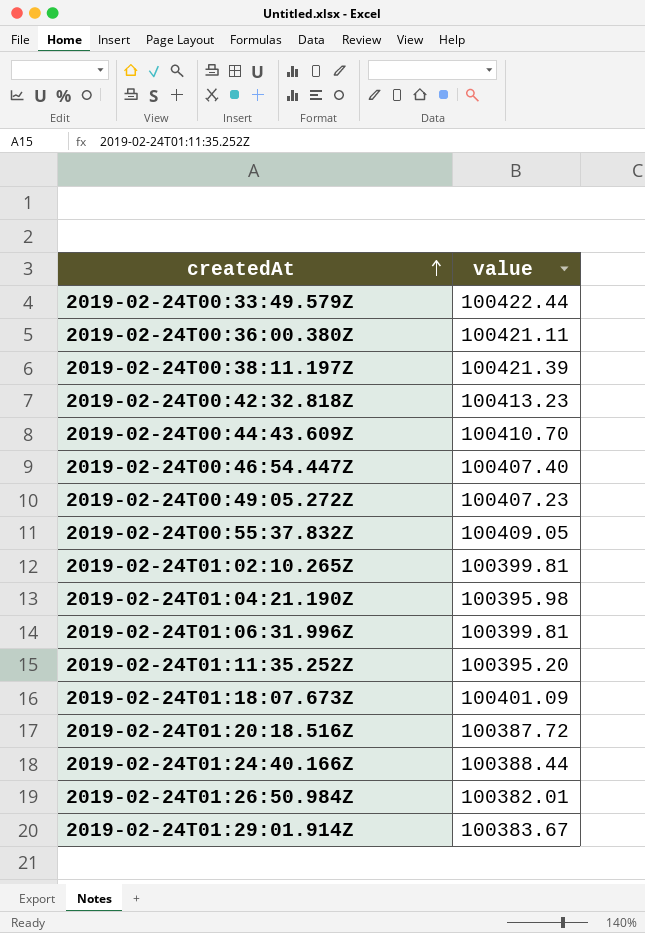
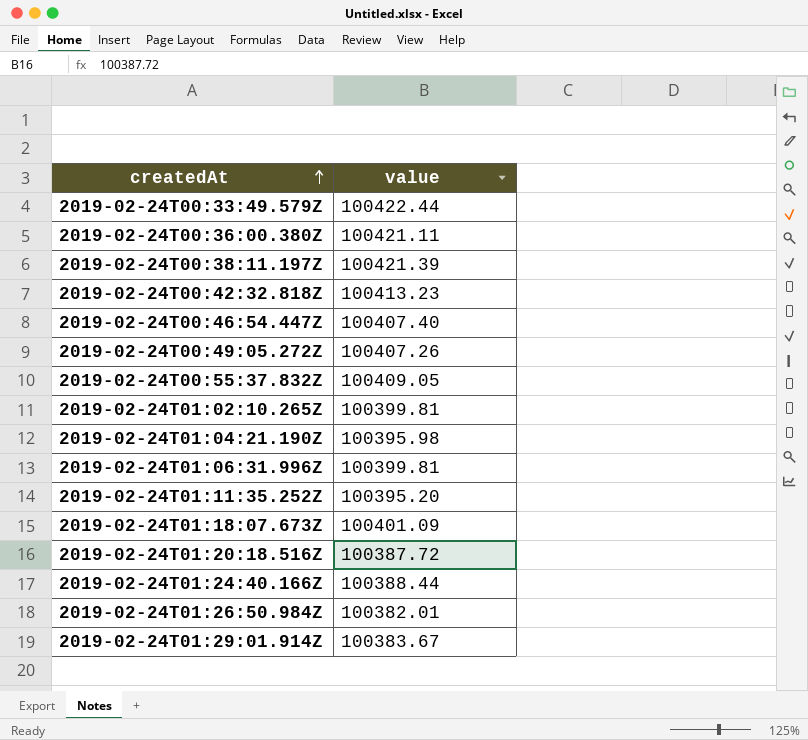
row 2019-02-24T00:44:43.609Z: 100410.70 -> none
2019-02-24T00:49:05.272Z | value: 100407.23 -> 100407.26

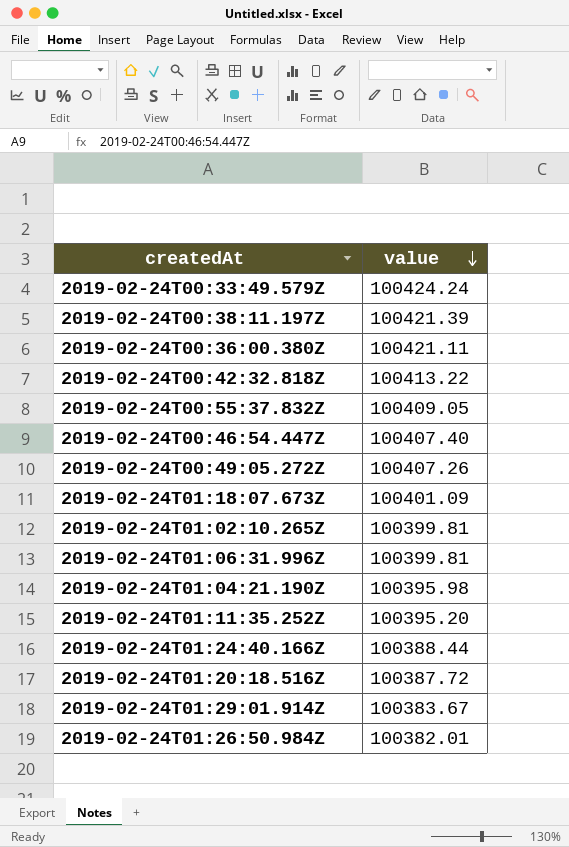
row order: createdAt ascending -> value descending
2019-02-24T00:33:49.579Z | value: 100422.44 -> 100424.24
2019-02-24T00:42:32.818Z | value: 100413.23 -> 100413.22

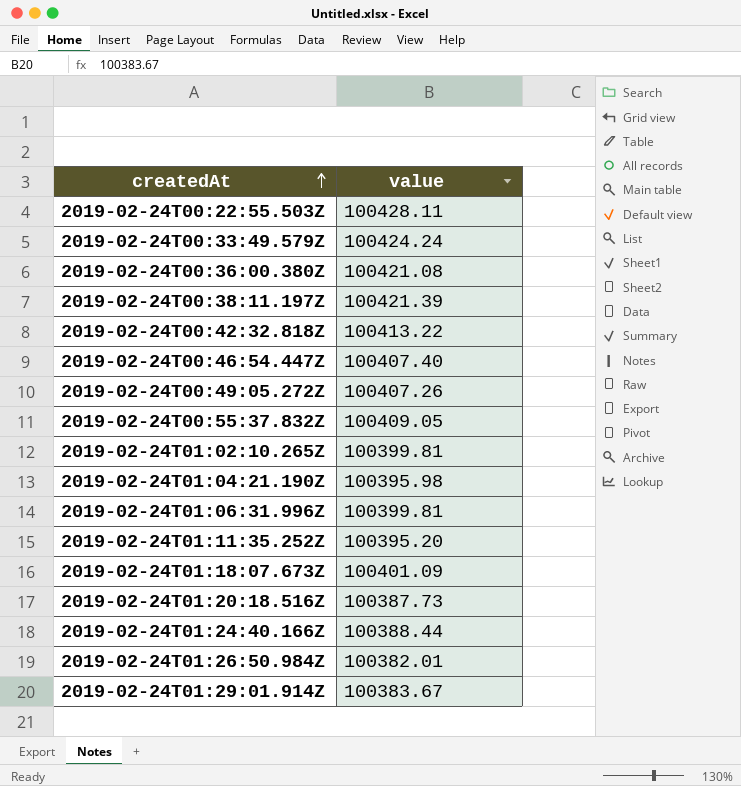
row order: value descending -> createdAt ascending
row 2019-02-24T00:22:55.503Z: none -> 100428.11
2019-02-24T00:36:00.380Z | value: 100421.11 -> 100421.08
2019-02-24T01:20:18.516Z | value: 100387.72 -> 100387.73

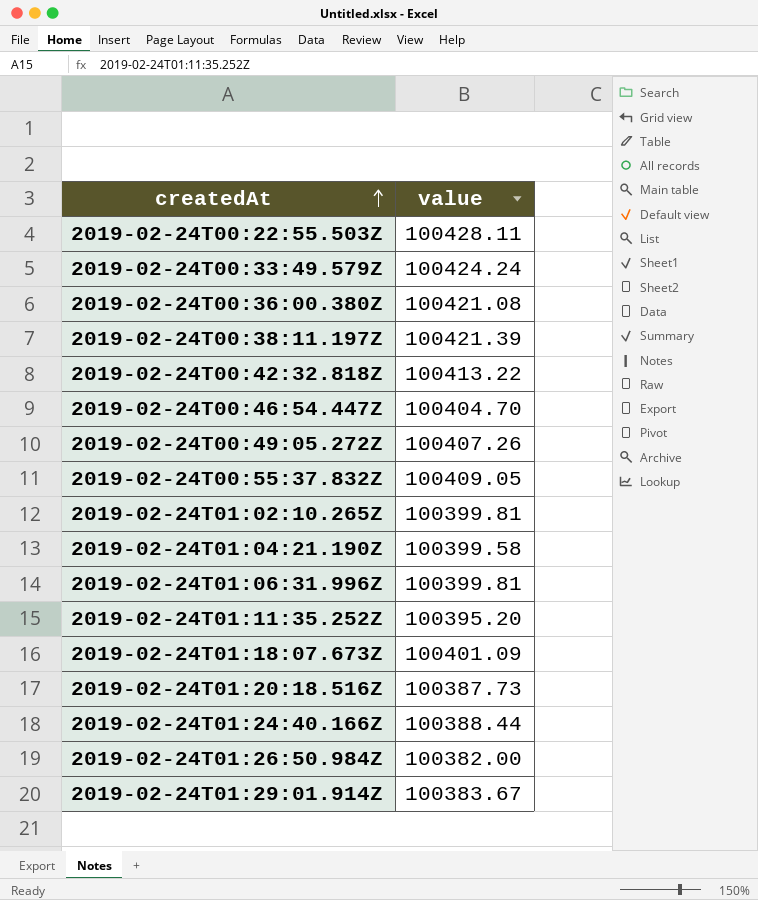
2019-02-24T00:46:54.447Z | value: 100407.40 -> 100404.70
2019-02-24T01:04:21.190Z | value: 100395.98 -> 100399.58
2019-02-24T01:26:50.984Z | value: 100382.01 -> 100382.00

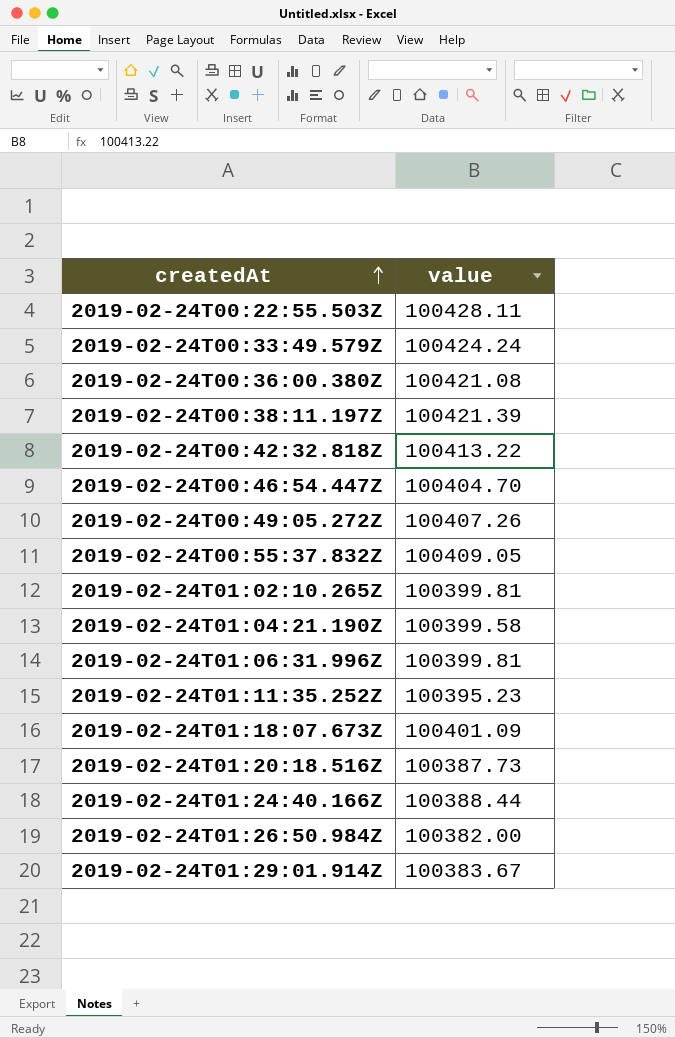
2019-02-24T01:11:35.252Z | value: 100395.20 -> 100395.23

